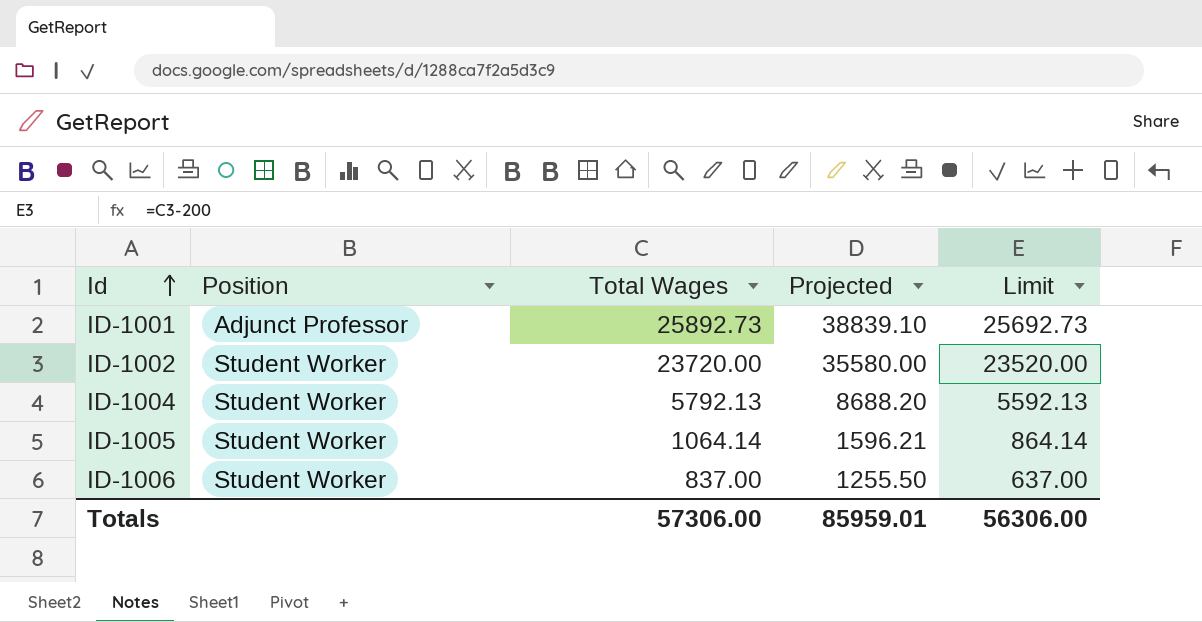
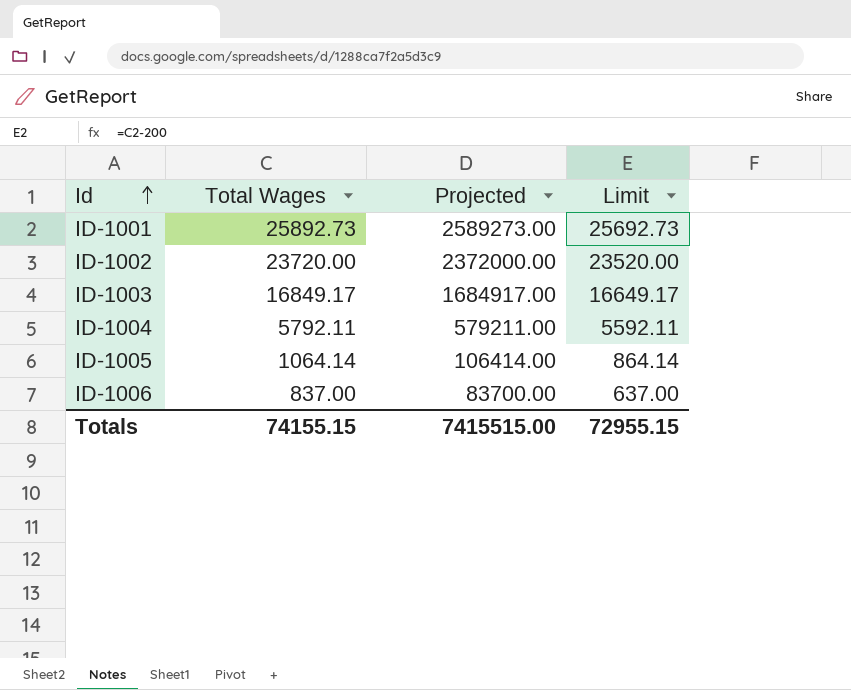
column Position | position: 2 -> none
column Projected | formula: [Total Wages] * 1.5 -> [Total Wages] * 100
row ID-1003: none -> 16849.17 | 1684917.00 | 16649.17
ID-1004 | Total Wages: 5792.13 -> 5792.11
ID-1004 | Limit: 5592.13 -> 5592.11
Totals | Total Wages: 57306.00 -> 74155.15
Totals | Projected: 85959.01 -> 7415515.00
Totals | Limit: 56306.00 -> 72955.15

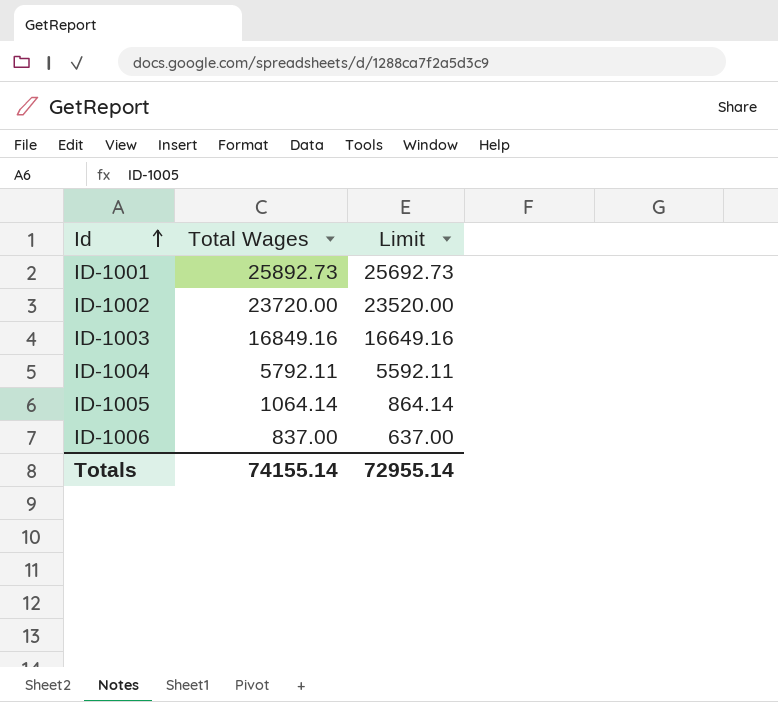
column Projected | formula: [Total Wages] * 100 -> none
ID-1003 | Total Wages: 16849.17 -> 16849.16
ID-1003 | Limit: 16649.17 -> 16649.16
Totals | Total Wages: 74155.15 -> 74155.14
Totals | Limit: 72955.15 -> 72955.14

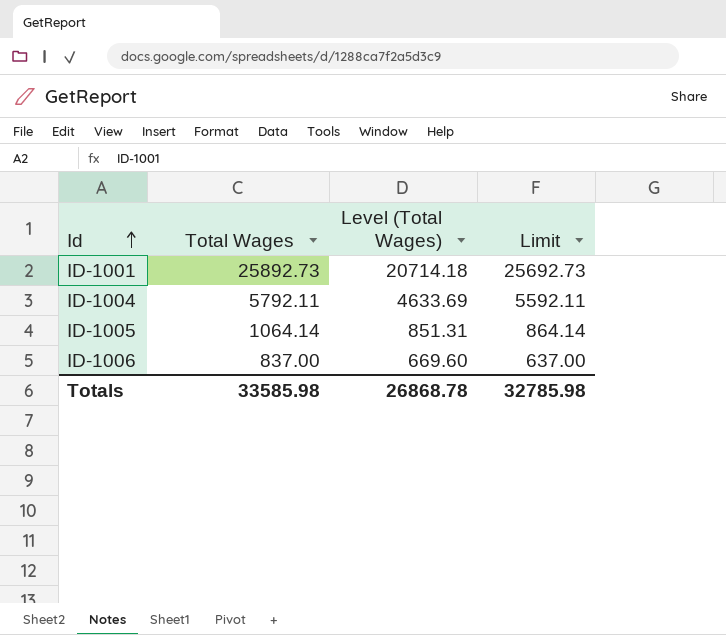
column Level (Total Wages) | formula: none -> [Total Wages] * 0.8
row ID-1002: 23720.00 | 23520.00 -> none
row ID-1003: 16849.16 | 16649.16 -> none
Totals | Total Wages: 74155.14 -> 33585.98
Totals | Limit: 72955.14 -> 32785.98

